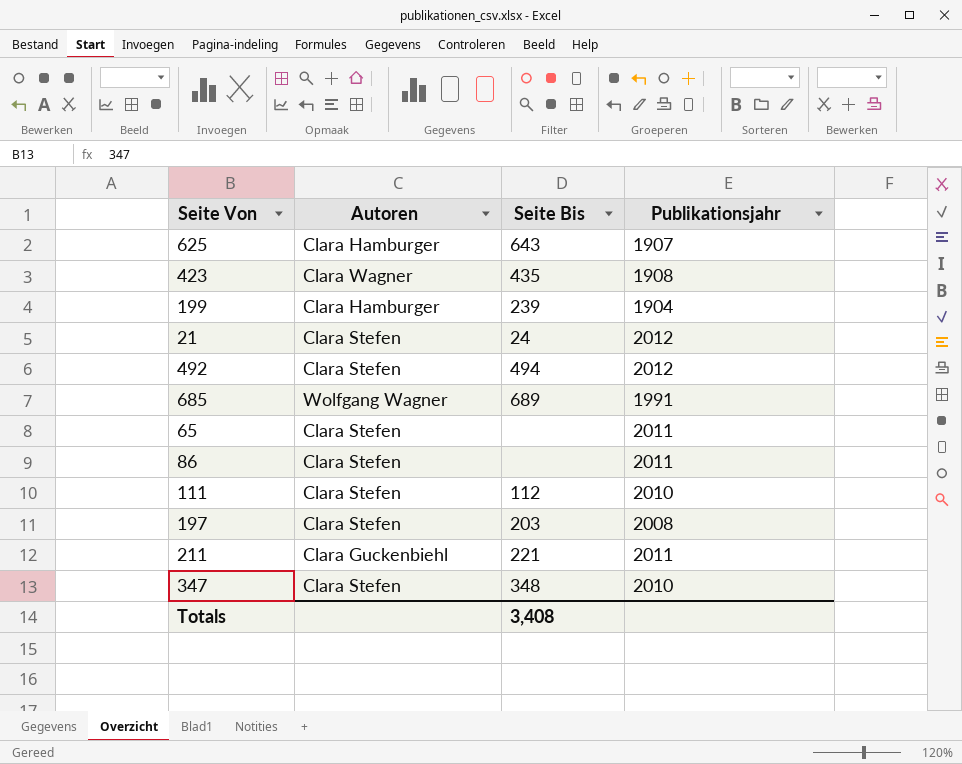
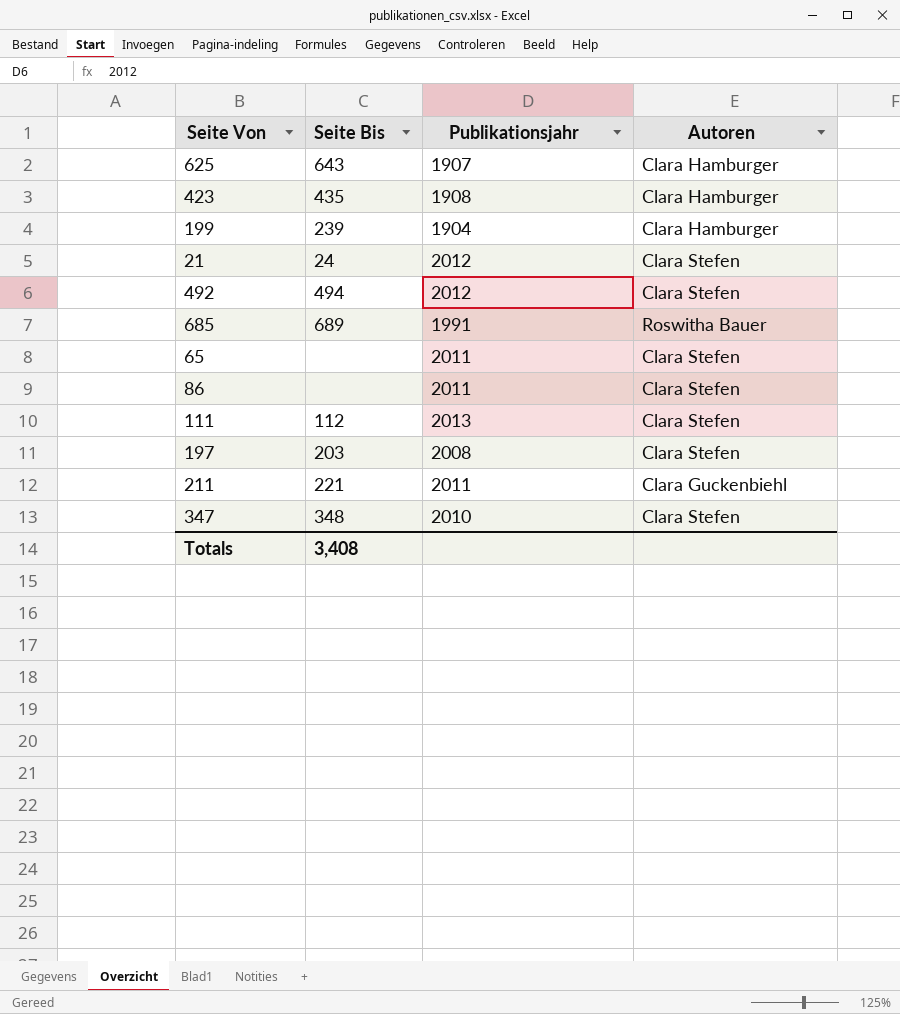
column Autoren | position: 2 -> 4
423 | Autoren: Clara Wagner -> Clara Hamburger
685 | Autoren: Wolfgang Wagner -> Roswitha Bauer
111 | Publikationsjahr: 2010 -> 2013

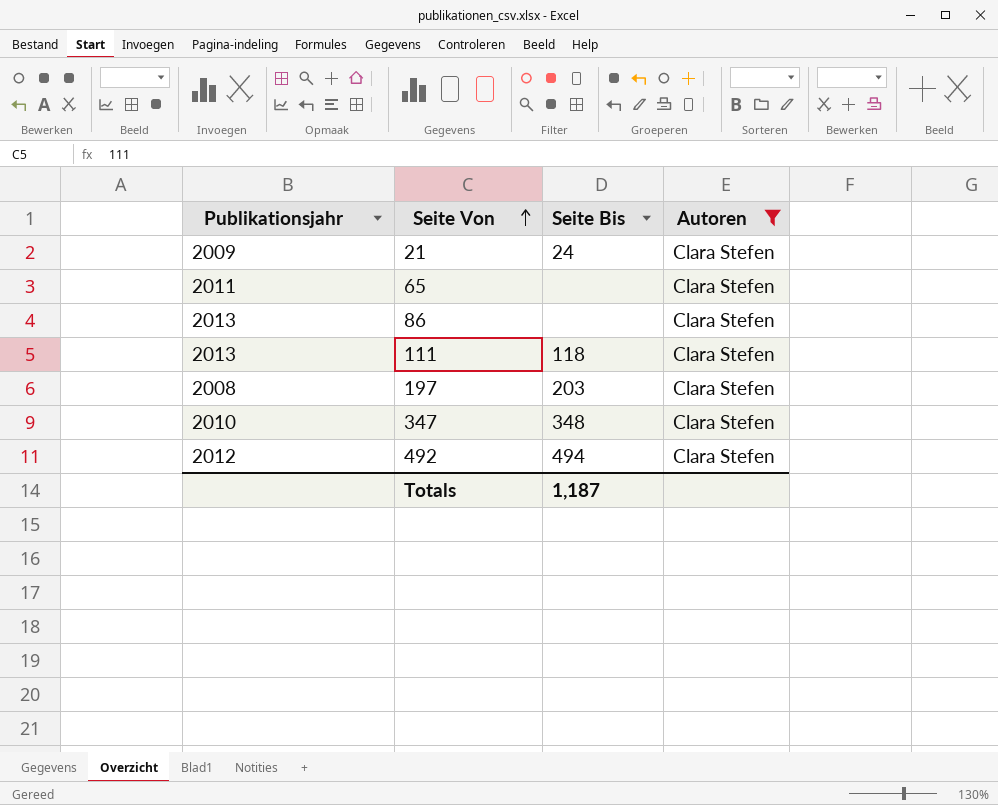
filter: none -> Autoren = Clara Stefen
row order: none -> Seite Von ascending
column Publikationsjahr | position: 3 -> 1
21 | Publikationsjahr: 2012 -> 2009
86 | Publikationsjahr: 2011 -> 2013
111 | Seite Bis: 112 -> 118
Totals | Seite Bis: 3,408 -> 1,187

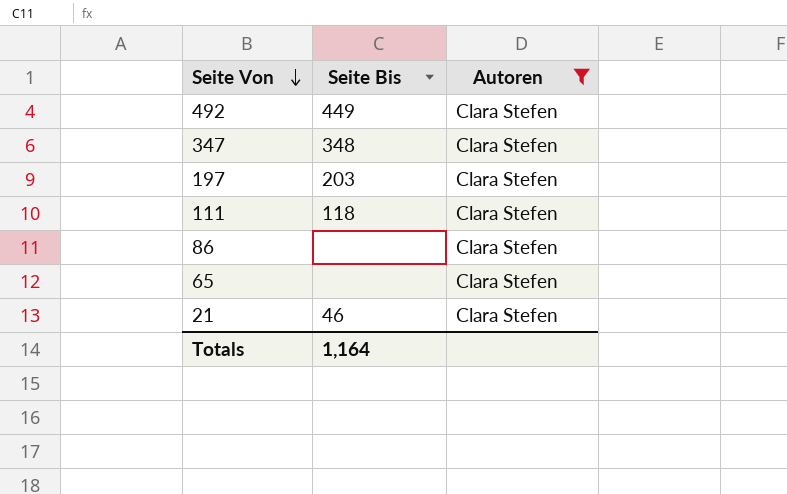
row order: Seite Von ascending -> Seite Von descending
column Publikationsjahr | position: 1 -> none
492 | Seite Bis: 494 -> 449
21 | Seite Bis: 24 -> 46
Totals | Seite Bis: 1,187 -> 1,164

